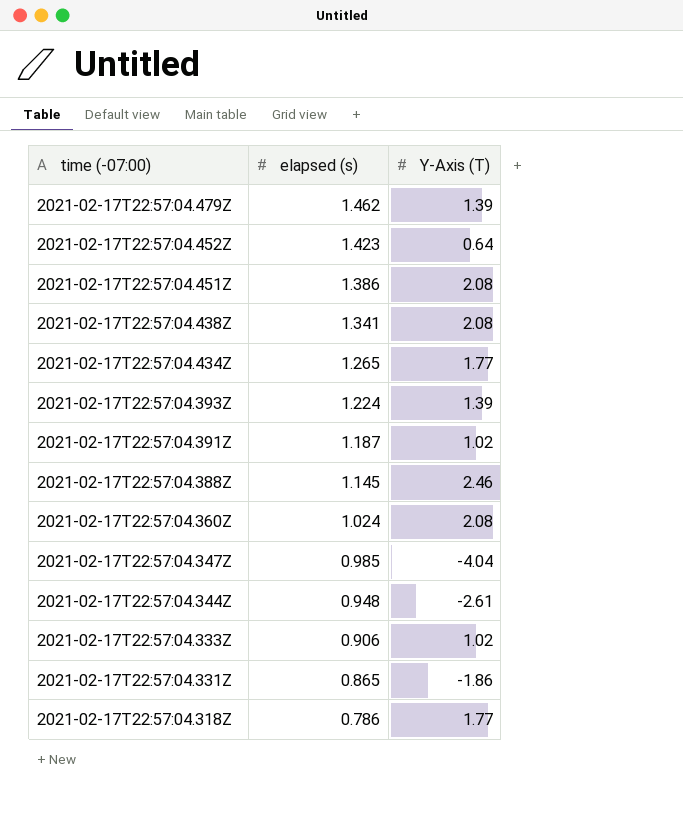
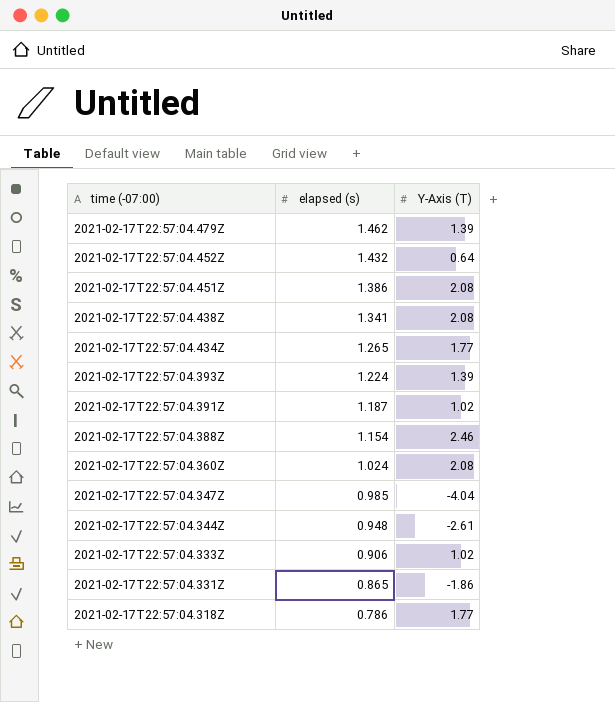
2021-02-17T22:57:04.452Z | elapsed (s): 1.423 -> 1.432
2021-02-17T22:57:04.388Z | elapsed (s): 1.145 -> 1.154

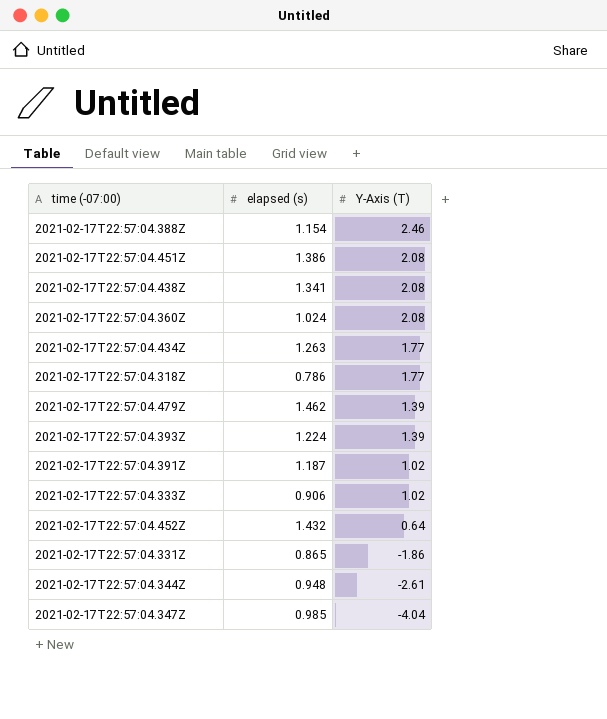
row order: time (-07:00) descending -> Y-Axis (T) descending
2021-02-17T22:57:04.434Z | elapsed (s): 1.265 -> 1.263

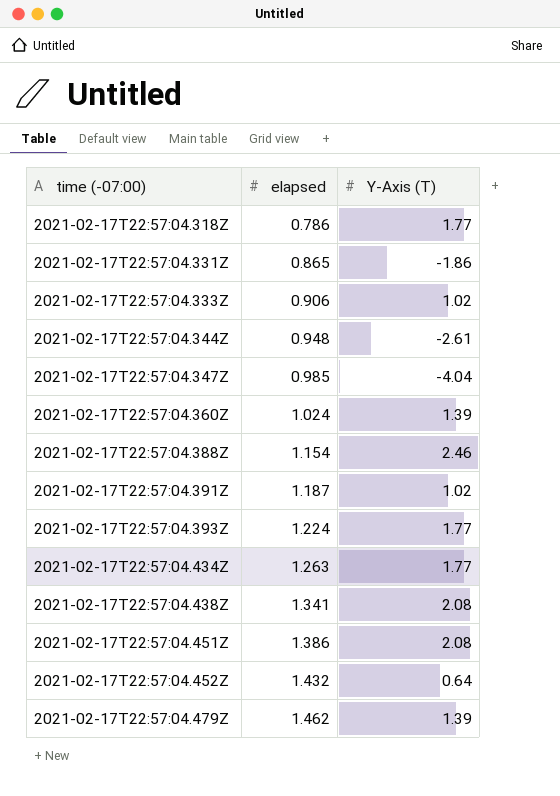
row order: Y-Axis (T) descending -> time (-07:00) ascending
column name: elapsed (s) -> elapsed
2021-02-17T22:57:04.360Z | Y-Axis (T): 2.08 -> 1.39
2021-02-17T22:57:04.393Z | Y-Axis (T): 1.39 -> 1.77

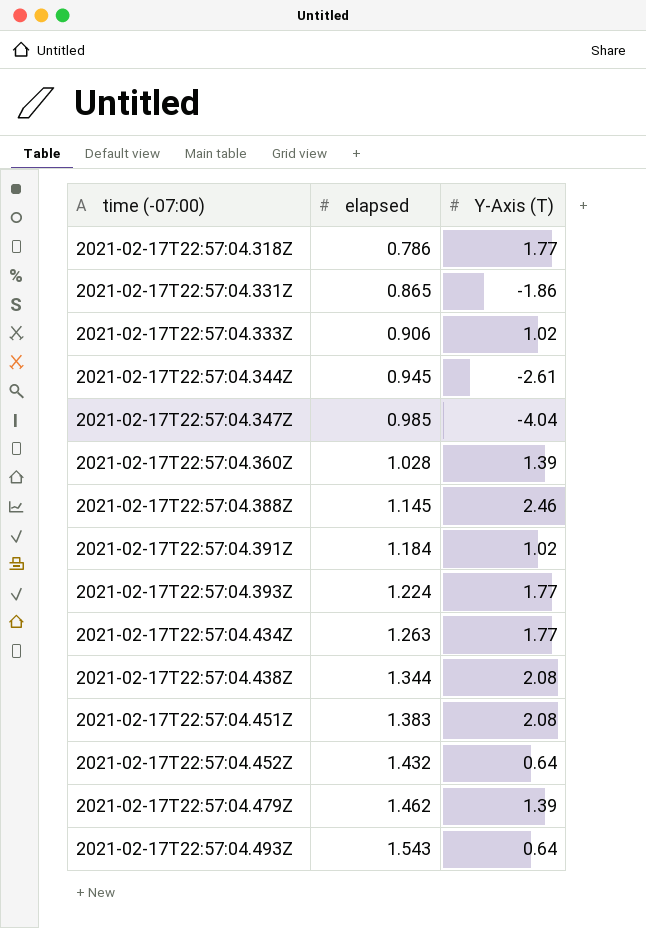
2021-02-17T22:57:04.344Z | elapsed: 0.948 -> 0.945
2021-02-17T22:57:04.360Z | elapsed: 1.024 -> 1.028
2021-02-17T22:57:04.388Z | elapsed: 1.154 -> 1.145
2021-02-17T22:57:04.391Z | elapsed: 1.187 -> 1.184
2021-02-17T22:57:04.438Z | elapsed: 1.341 -> 1.344
2021-02-17T22:57:04.451Z | elapsed: 1.386 -> 1.383
row 2021-02-17T22:57:04.493Z: none -> 1.543 | 0.64

